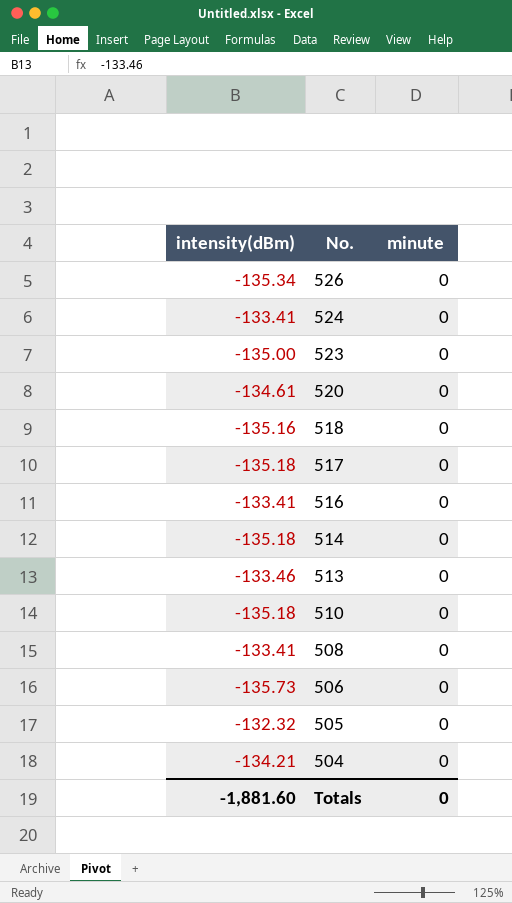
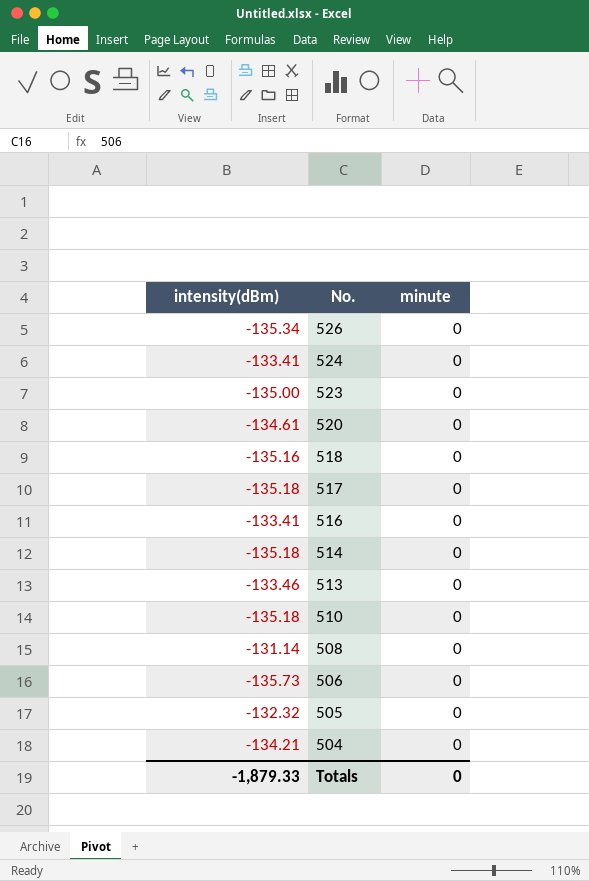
508 | intensity(dBm): -133.41 -> -131.14
Totals | intensity(dBm): -1,881.60 -> -1,879.33

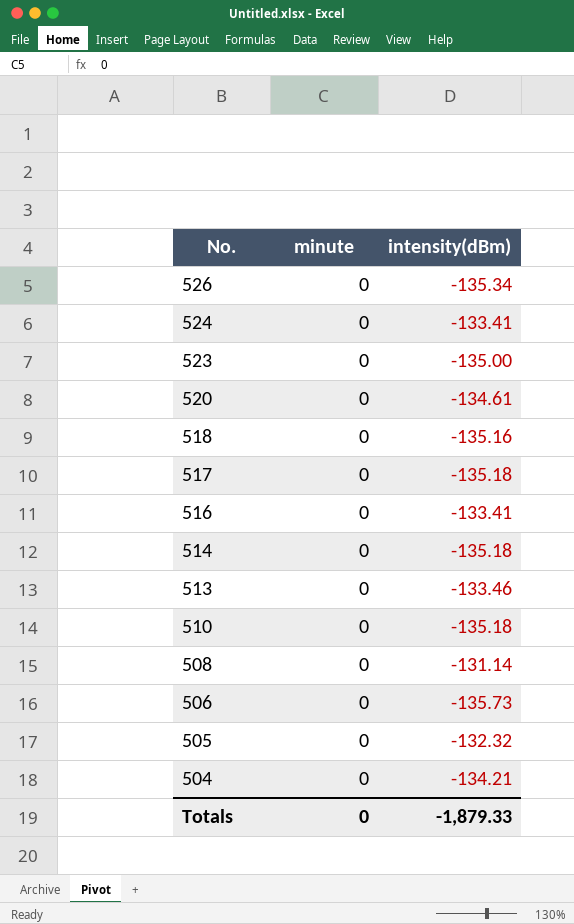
column intensity(dBm) | position: 1 -> 3

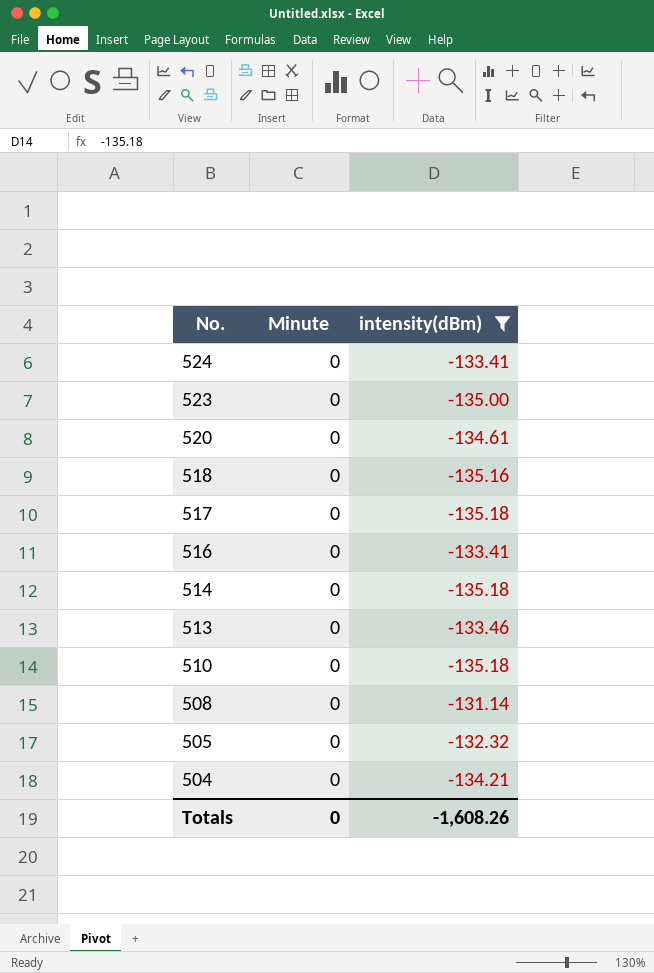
filter: none -> intensity(dBm) >= -135.18
column name: minute -> Minute
Totals | intensity(dBm): -1,879.33 -> -1,608.26

